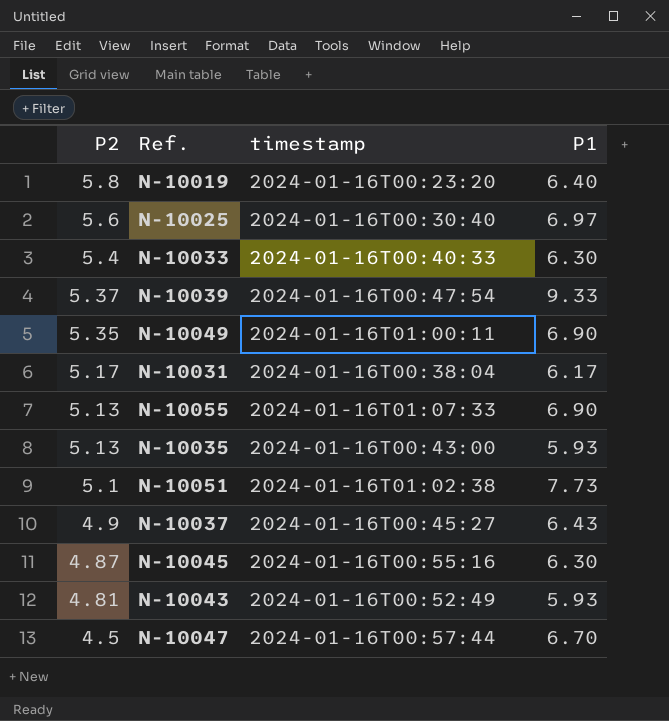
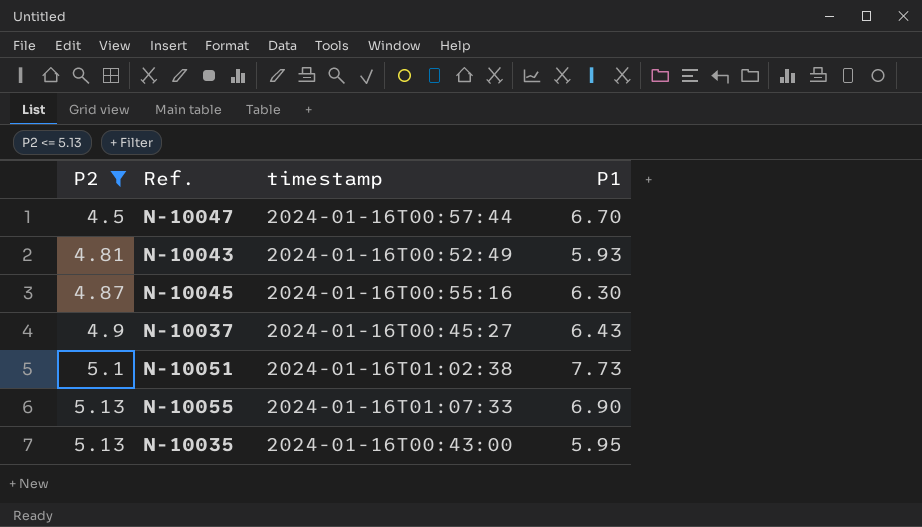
filter: none -> P2 <= 5.13
row order: P2 descending -> P2 ascending
N-10035 | P1: 5.93 -> 5.95

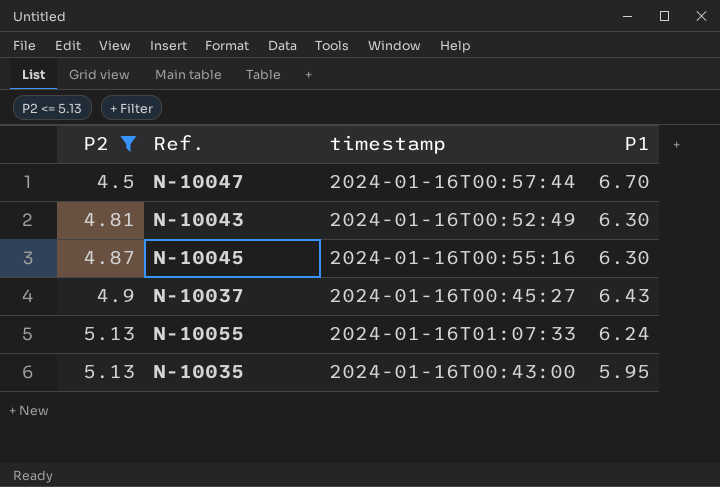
row N-10051: 5.1 | 2024-01-16T01:02:38 | 7.73 -> none
N-10043 | P1: 5.93 -> 6.30
N-10055 | P1: 6.90 -> 6.24

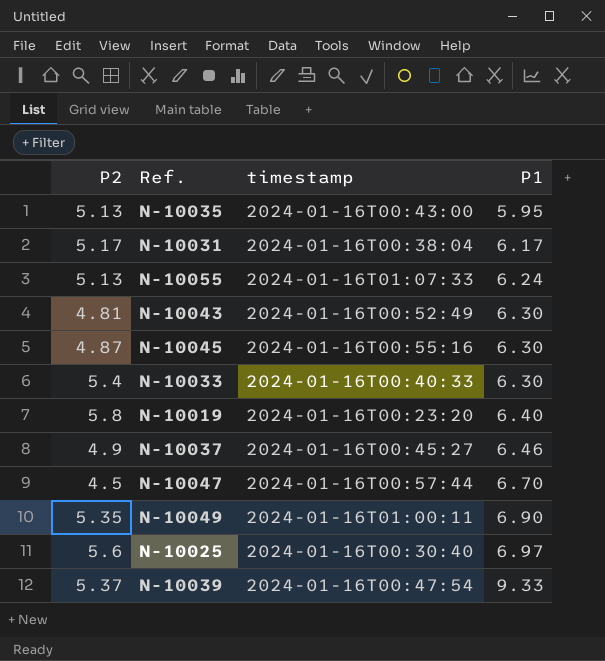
filter: P2 <= 5.13 -> none
row order: P2 ascending -> P1 ascending
N-10037 | P1: 6.43 -> 6.46

